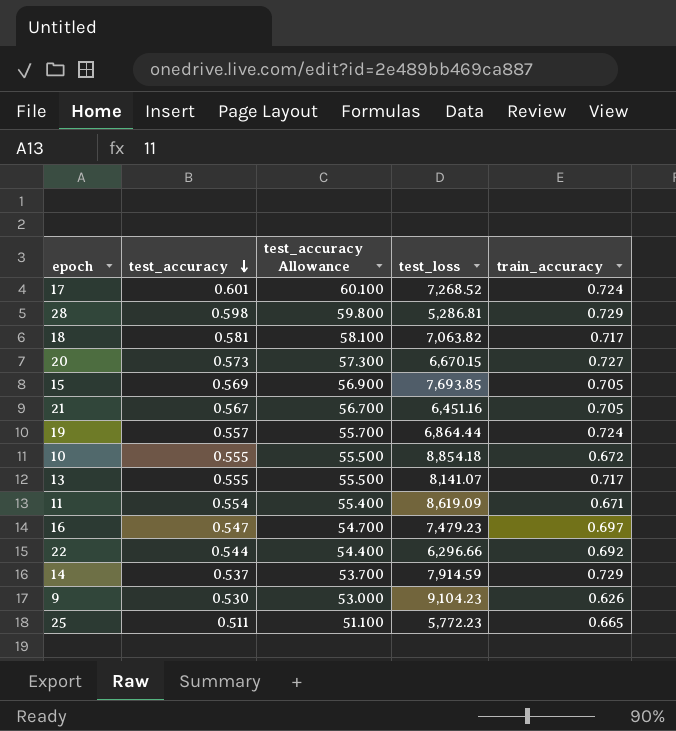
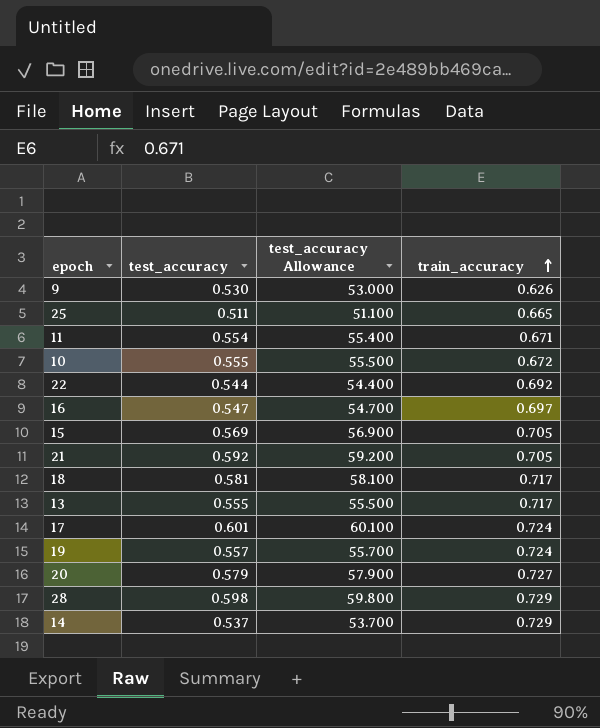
row order: test_accuracy descending -> train_accuracy ascending
column test_loss | position: 4 -> none
21 | test_accuracy: 0.567 -> 0.592
21 | test_accuracy Allowance: 56.700 -> 59.200
20 | test_accuracy: 0.573 -> 0.579
20 | test_accuracy Allowance: 57.300 -> 57.900

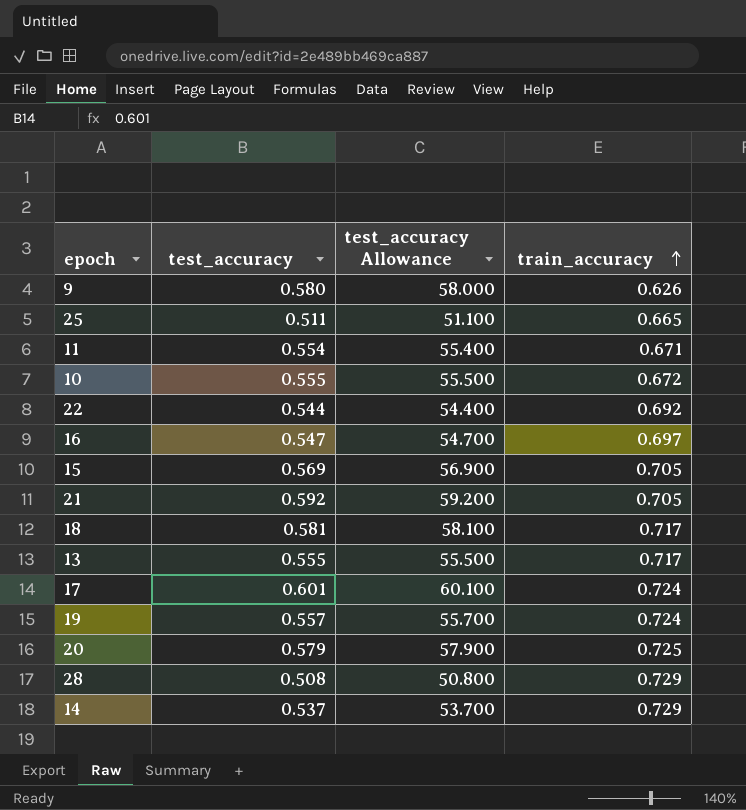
9 | test_accuracy: 0.530 -> 0.580
9 | test_accuracy Allowance: 53.000 -> 58.000
20 | train_accuracy: 0.727 -> 0.725
28 | test_accuracy: 0.598 -> 0.508
28 | test_accuracy Allowance: 59.800 -> 50.800

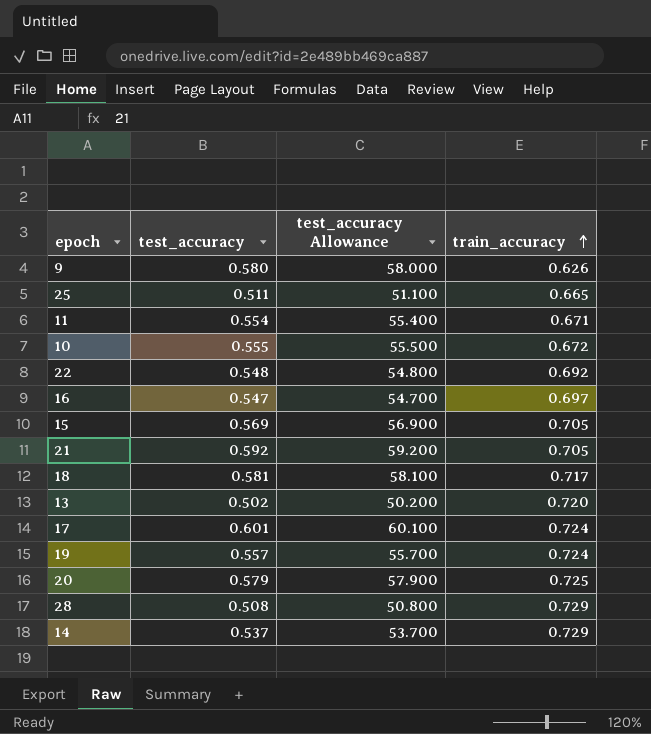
22 | test_accuracy: 0.544 -> 0.548
22 | test_accuracy Allowance: 54.400 -> 54.800
13 | test_accuracy: 0.555 -> 0.502
13 | test_accuracy Allowance: 55.500 -> 50.200
13 | train_accuracy: 0.717 -> 0.720

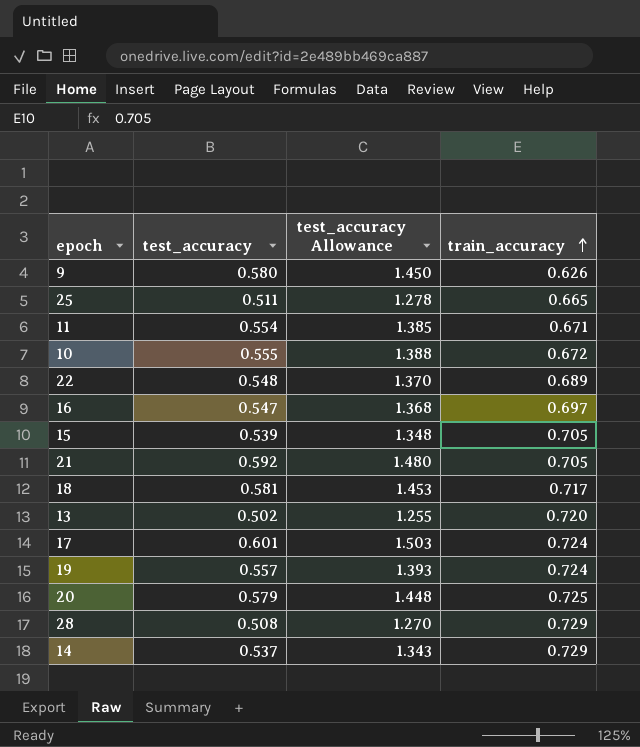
column test_accuracy Allowance | formula: [test_accuracy] * 100 -> [test_accuracy] * 2.5
22 | train_accuracy: 0.692 -> 0.689
15 | test_accuracy: 0.569 -> 0.539

